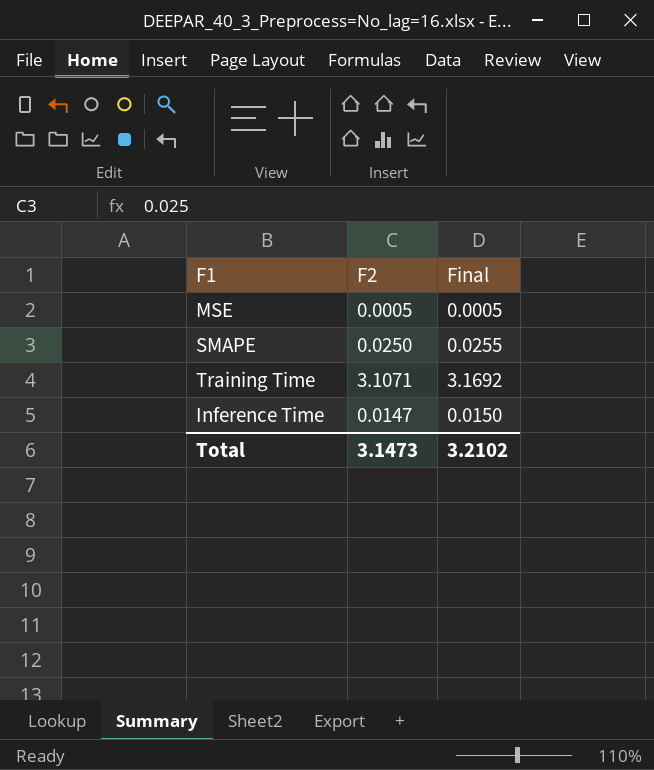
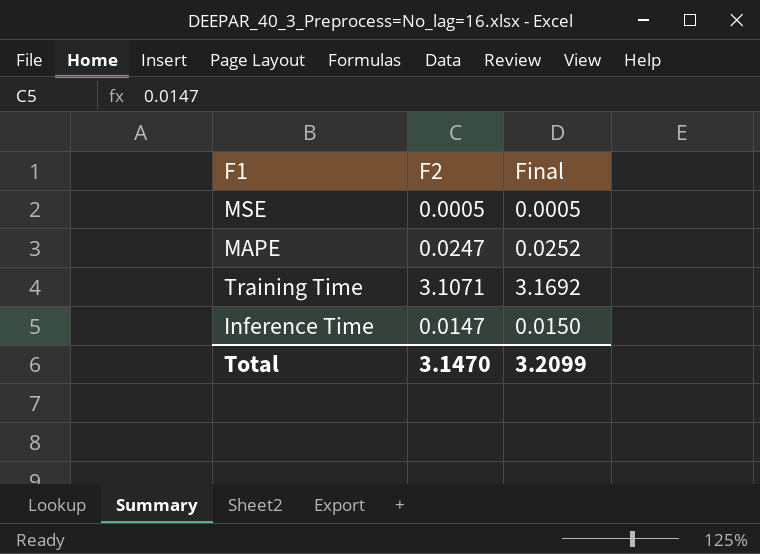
row SMAPE: 0.0250 | 0.0255 -> none
row MAPE: none -> 0.0247 | 0.0252
Total | F2: 3.1473 -> 3.1470
Total | Final: 3.2102 -> 3.2099

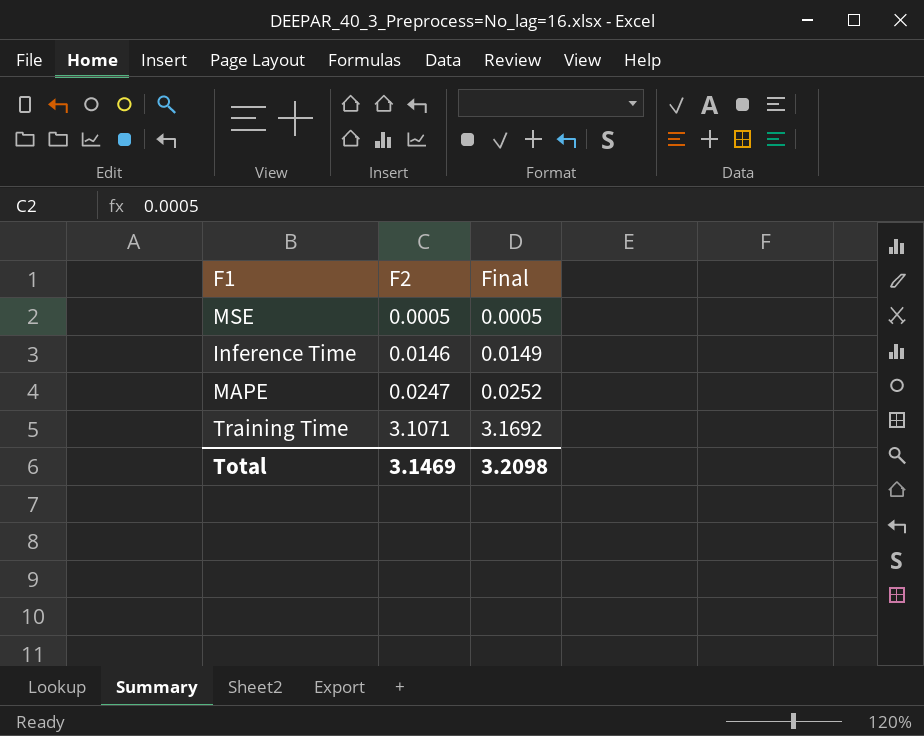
row order: none -> F2 ascending
Inference Time | F2: 0.0147 -> 0.0146
Inference Time | Final: 0.0150 -> 0.0149
Total | F2: 3.1470 -> 3.1469
Total | Final: 3.2099 -> 3.2098

